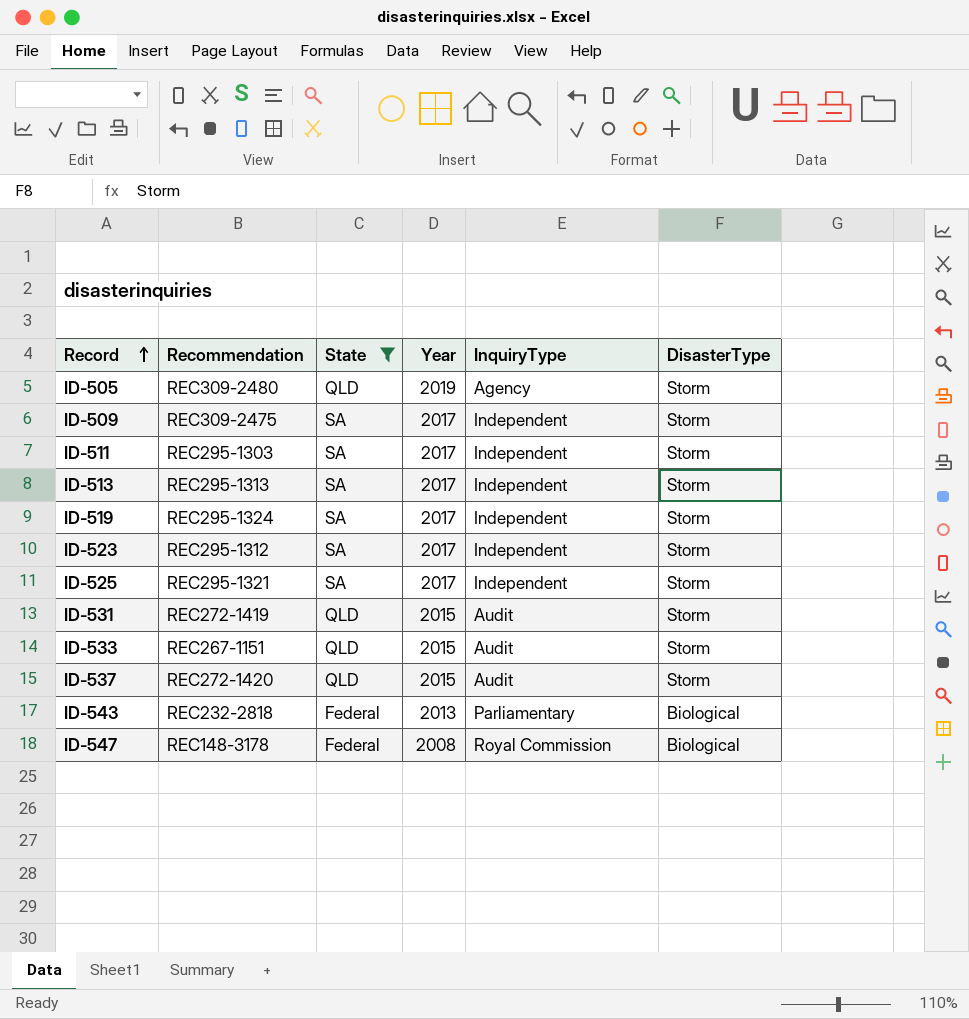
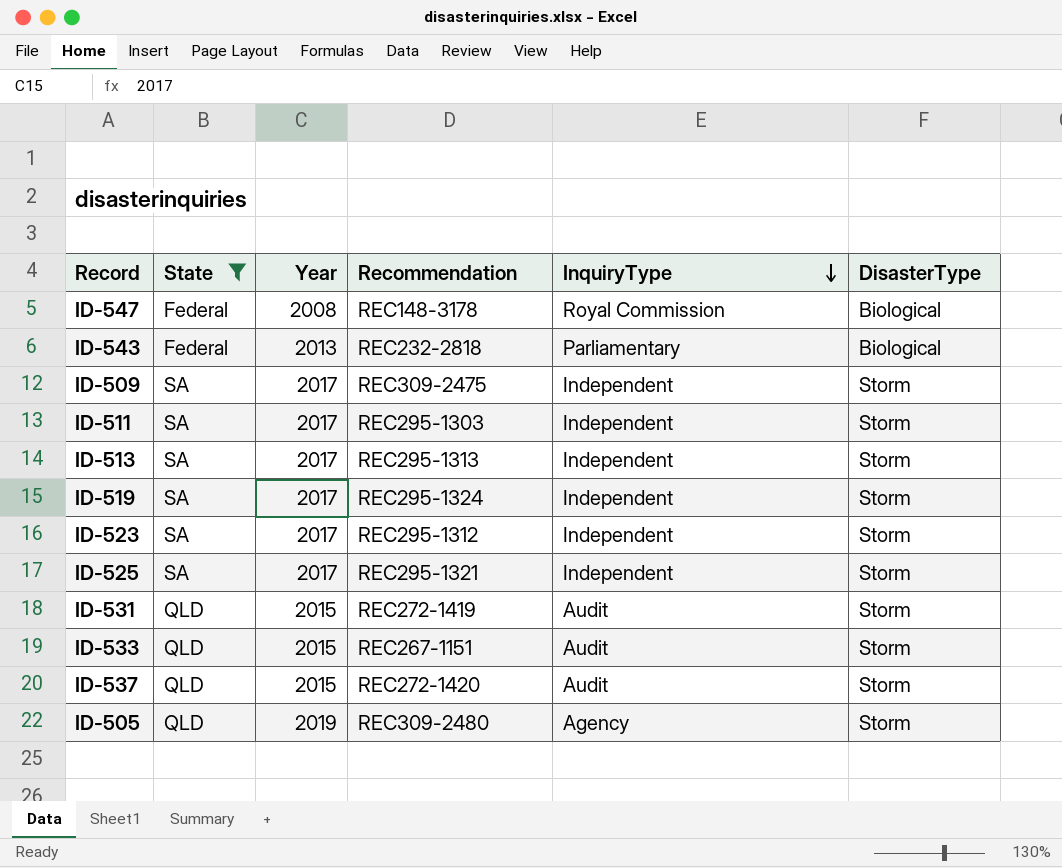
row order: Record ascending -> InquiryType descending
column Recommendation | position: 2 -> 4

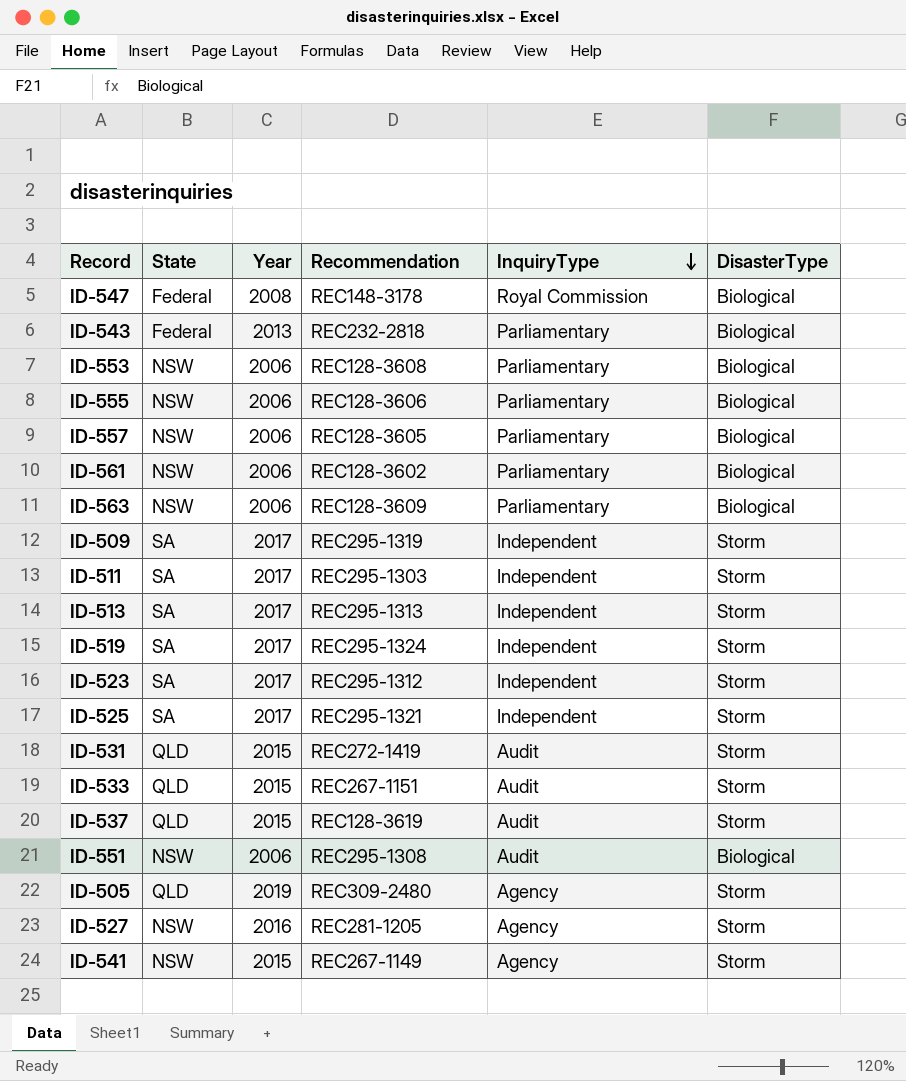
filter: State != NSW -> none
ID-509 | Recommendation: REC309-2475 -> REC295-1319
ID-537 | Recommendation: REC272-1420 -> REC128-3619

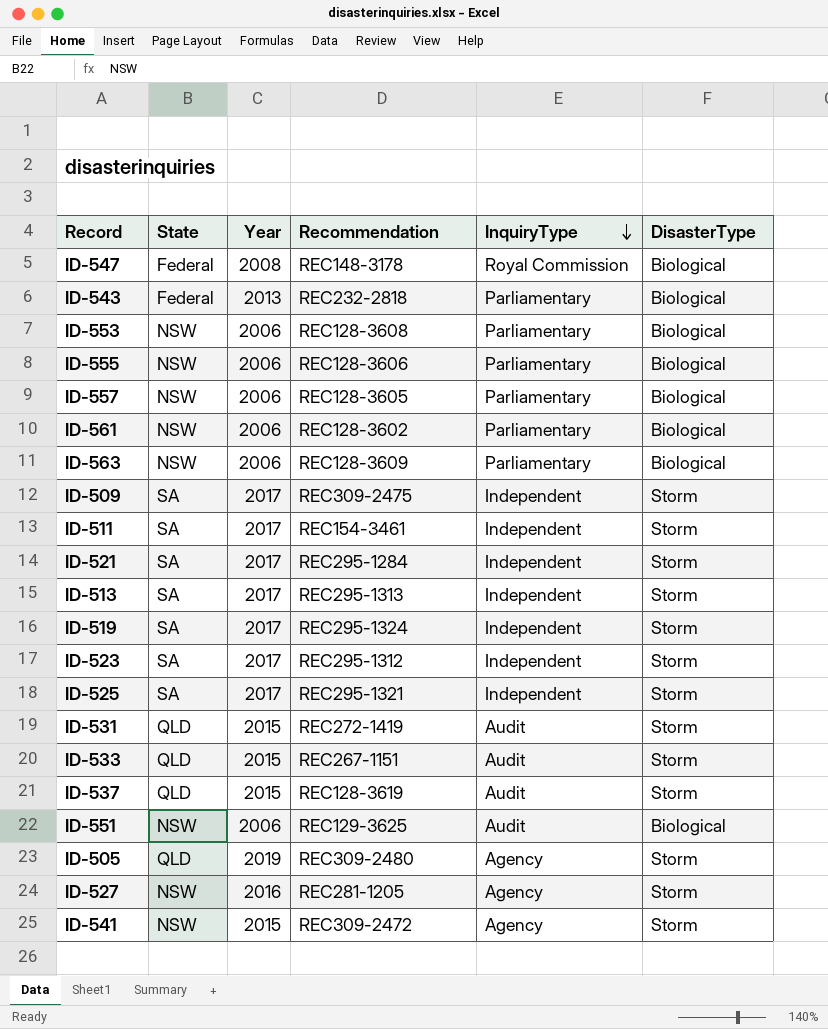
ID-509 | Recommendation: REC295-1319 -> REC309-2475
ID-511 | Recommendation: REC295-1303 -> REC154-3461
row ID-521: none -> SA | 2017 | REC295-1284 | Independent | Storm
ID-551 | Recommendation: REC295-1308 -> REC129-3625
ID-541 | Recommendation: REC267-1149 -> REC309-2472

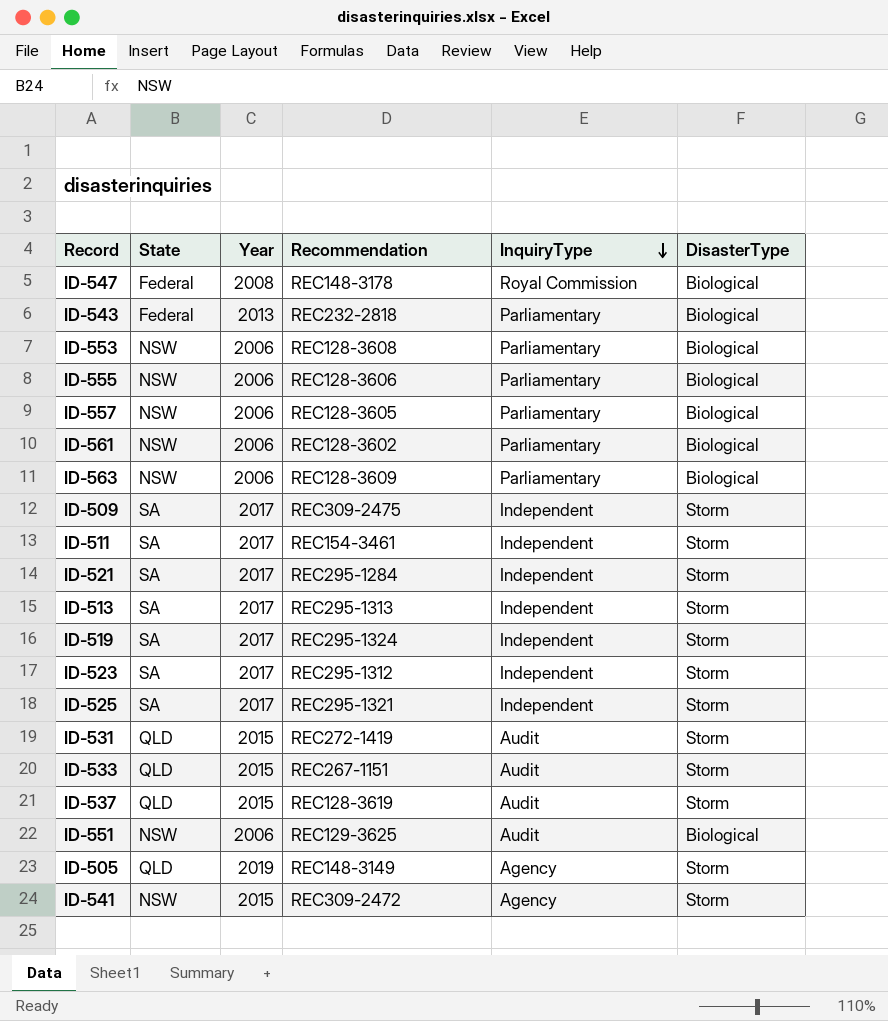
row ID-527: NSW | 2016 | REC281-1205 | Agency | Storm -> none
ID-505 | Recommendation: REC309-2480 -> REC148-3149

